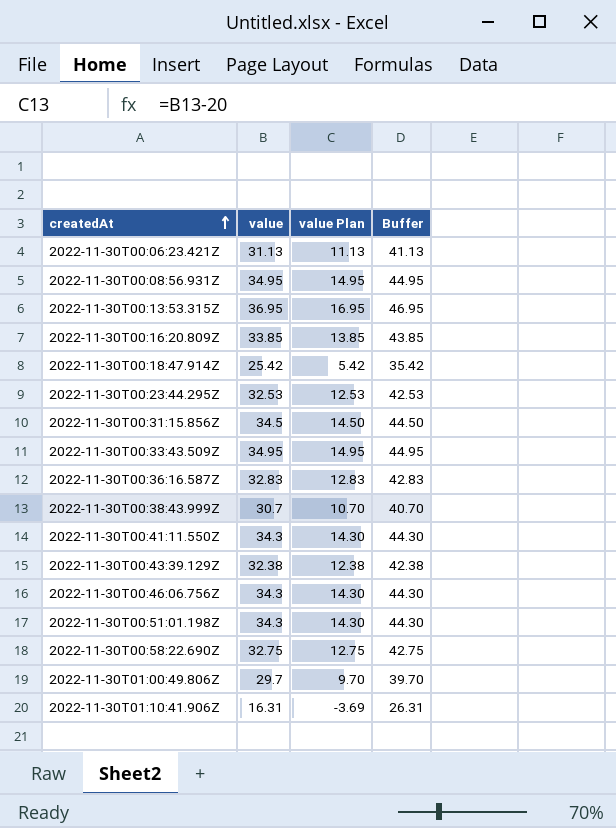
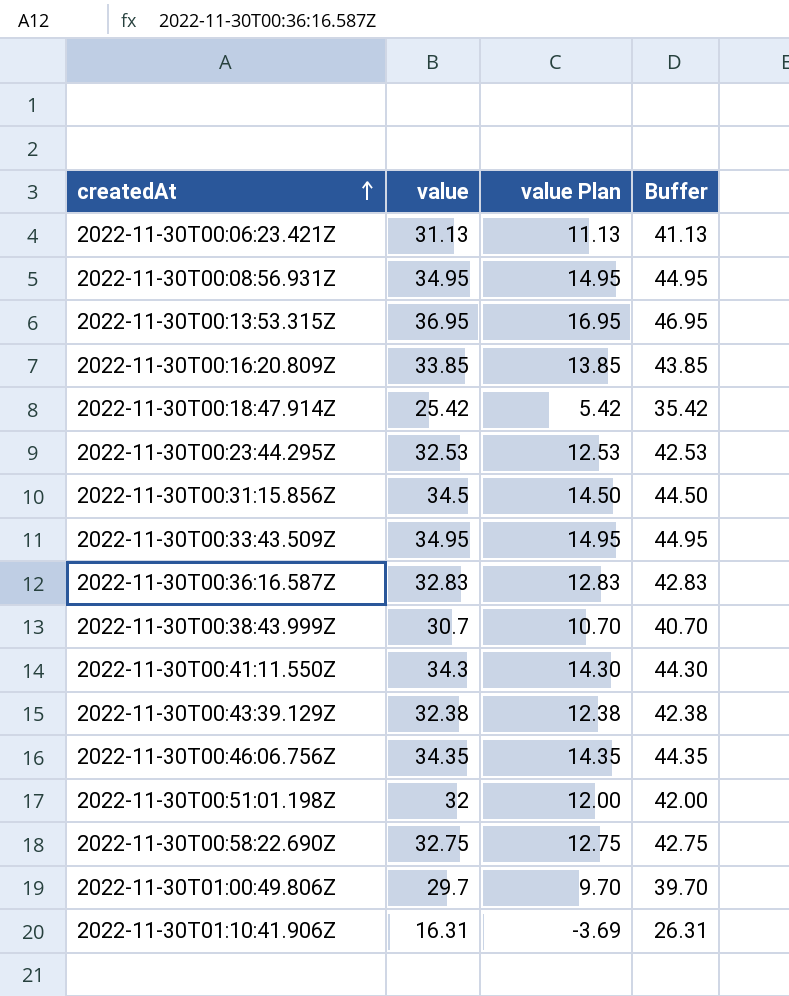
2022-11-30T00:46:06.756Z | value: 34.3 -> 34.35
2022-11-30T00:46:06.756Z | value Plan: 14.30 -> 14.35
2022-11-30T00:46:06.756Z | Buffer: 44.30 -> 44.35
2022-11-30T00:51:01.198Z | value: 34.3 -> 32
2022-11-30T00:51:01.198Z | value Plan: 14.30 -> 12.00
2022-11-30T00:51:01.198Z | Buffer: 44.30 -> 42.00

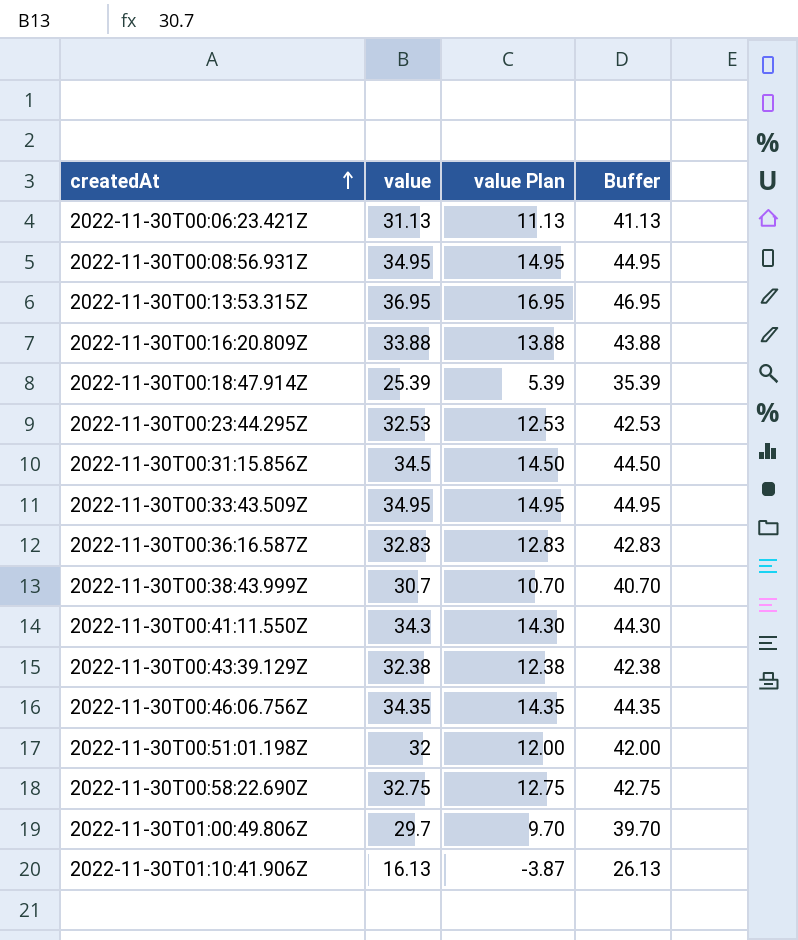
2022-11-30T00:16:20.809Z | value: 33.85 -> 33.88
2022-11-30T00:16:20.809Z | value Plan: 13.85 -> 13.88
2022-11-30T00:16:20.809Z | Buffer: 43.85 -> 43.88
2022-11-30T00:18:47.914Z | value: 25.42 -> 25.39
2022-11-30T00:18:47.914Z | value Plan: 5.42 -> 5.39
2022-11-30T00:18:47.914Z | Buffer: 35.42 -> 35.39
2022-11-30T01:10:41.906Z | value: 16.31 -> 16.13
2022-11-30T01:10:41.906Z | value Plan: -3.69 -> -3.87
2022-11-30T01:10:41.906Z | Buffer: 26.31 -> 26.13

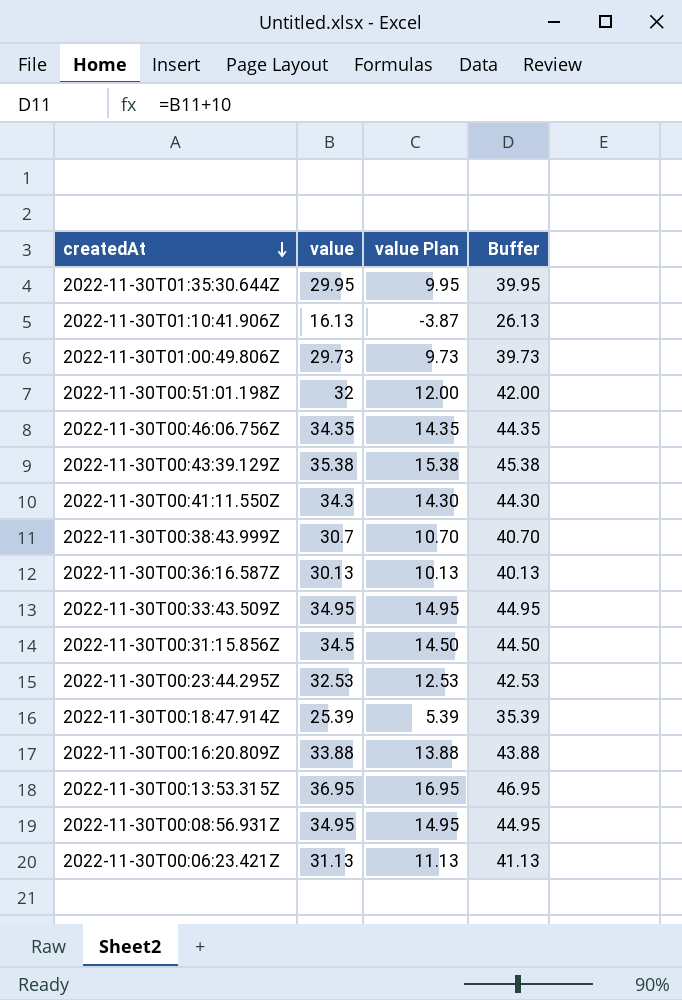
row order: createdAt ascending -> createdAt descending
row 2022-11-30T00:58:22.690Z: 32.75 | 12.75 | 42.75 -> none
row 2022-11-30T01:35:30.644Z: none -> 29.95 | 9.95 | 39.95
2022-11-30T01:00:49.806Z | value: 29.7 -> 29.73
2022-11-30T01:00:49.806Z | value Plan: 9.70 -> 9.73
2022-11-30T01:00:49.806Z | Buffer: 39.70 -> 39.73
2022-11-30T00:43:39.129Z | value: 32.38 -> 35.38
2022-11-30T00:43:39.129Z | value Plan: 12.38 -> 15.38
2022-11-30T00:43:39.129Z | Buffer: 42.38 -> 45.38
2022-11-30T00:36:16.587Z | value: 32.83 -> 30.13
2022-11-30T00:36:16.587Z | value Plan: 12.83 -> 10.13
2022-11-30T00:36:16.587Z | Buffer: 42.83 -> 40.13

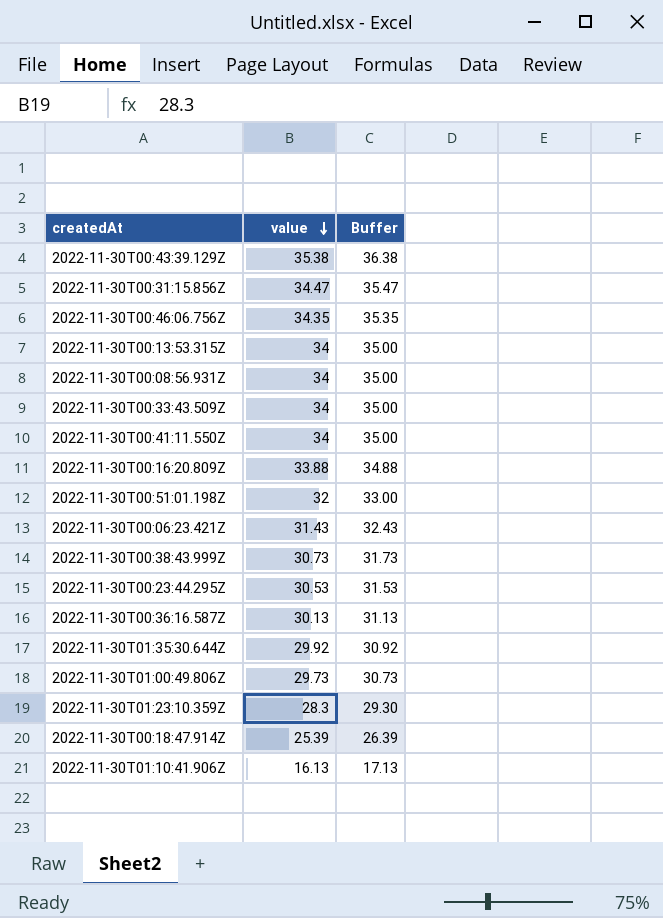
row order: createdAt descending -> value descending
column value Plan | formula: [value] - 20 -> none
column Buffer | formula: [value] + 10 -> [value] + 1
2022-11-30T00:31:15.856Z | value: 34.5 -> 34.47
2022-11-30T00:13:53.315Z | value: 36.95 -> 34
2022-11-30T00:08:56.931Z | value: 34.95 -> 34
2022-11-30T00:33:43.509Z | value: 34.95 -> 34
2022-11-30T00:41:11.550Z | value: 34.3 -> 34
2022-11-30T00:06:23.421Z | value: 31.13 -> 31.43
2022-11-30T00:38:43.999Z | value: 30.7 -> 30.73
2022-11-30T00:23:44.295Z | value: 32.53 -> 30.53
2022-11-30T01:35:30.644Z | value: 29.95 -> 29.92
row 2022-11-30T01:23:10.359Z: none -> 28.3 | 29.30

